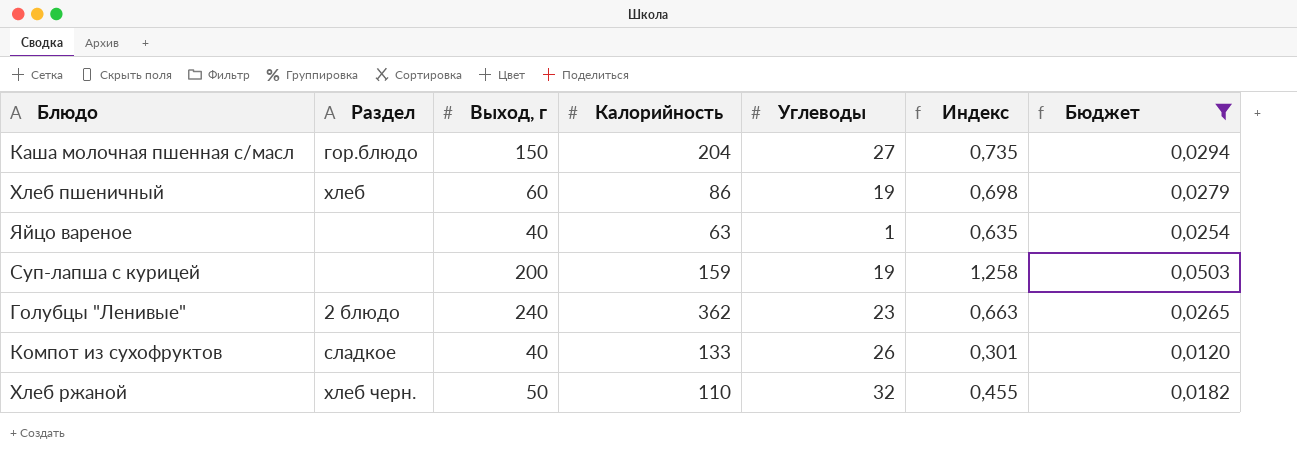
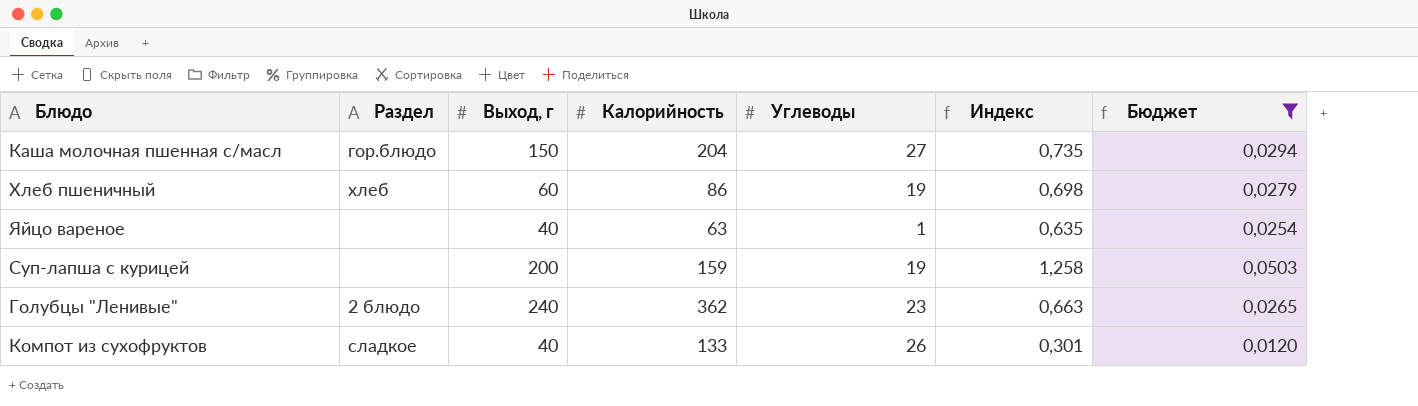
row Хлеб ржаной: хлеб черн. | 50 | 110 | 32 | 0,455 | 0,0182 -> none

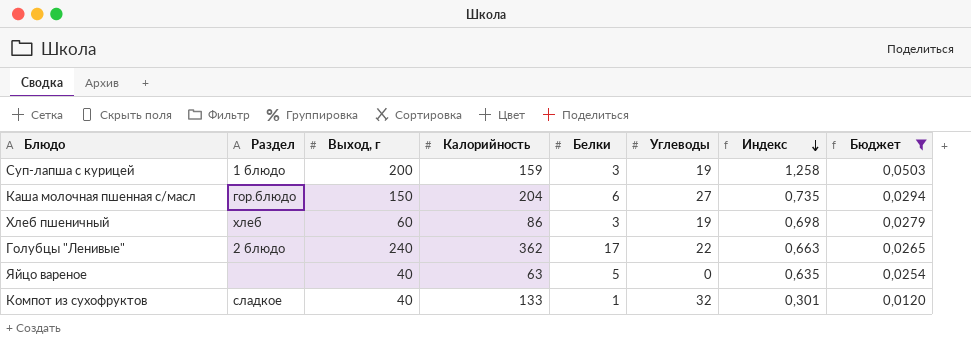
row order: none -> Индекс descending
column Белки | position: none -> 5
Суп-лапша с курицей | Раздел: none -> 1 блюдо
Голубцы "Ленивые" | Углеводы: 23 -> 22
Яйцо вареное | Углеводы: 1 -> 0
Компот из сухофруктов | Углеводы: 26 -> 32

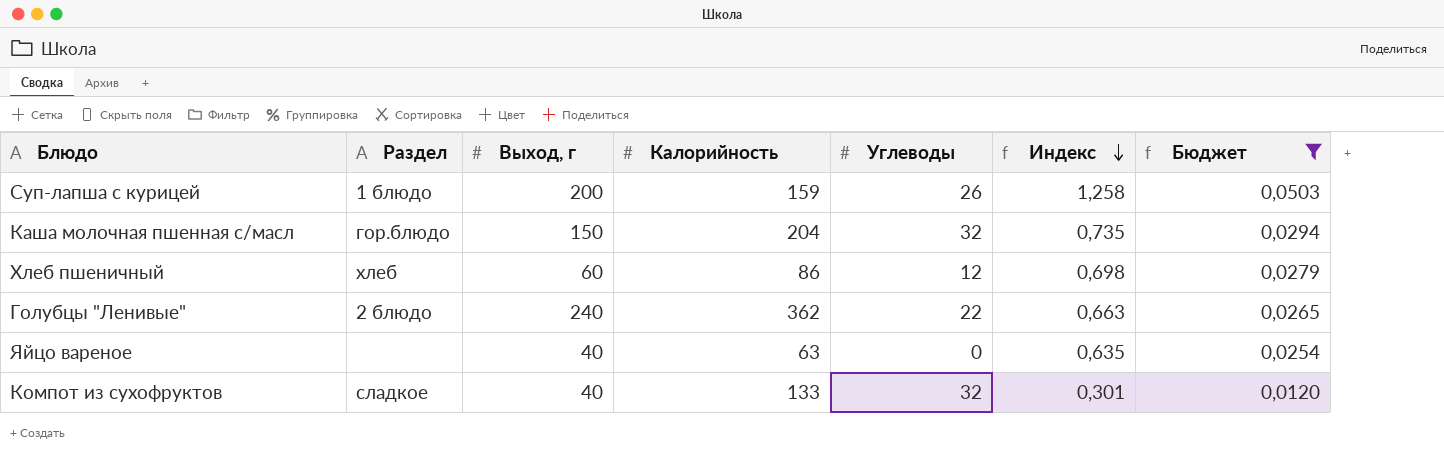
column Белки | position: 5 -> none
Суп-лапша с курицей | Углеводы: 19 -> 26
Каша молочная пшенная с/масл | Углеводы: 27 -> 32
Хлеб пшеничный | Углеводы: 19 -> 12

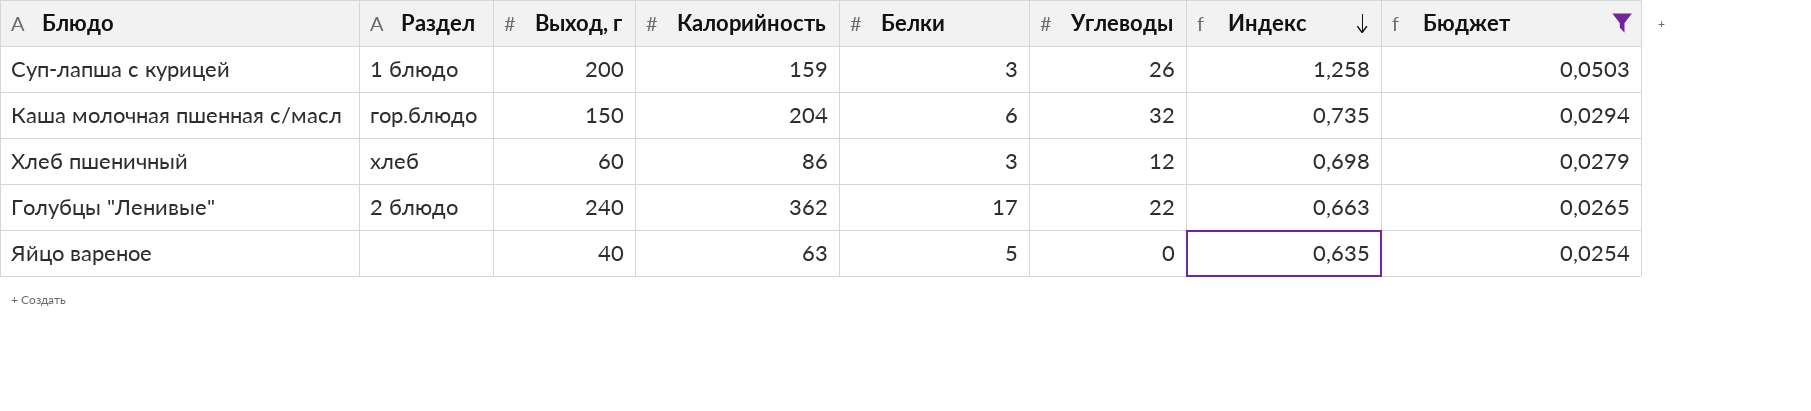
column Белки | position: none -> 5
row Компот из сухофруктов: сладкое | 40 | 133 | 32 | 0,301 | 0,0120 -> none

